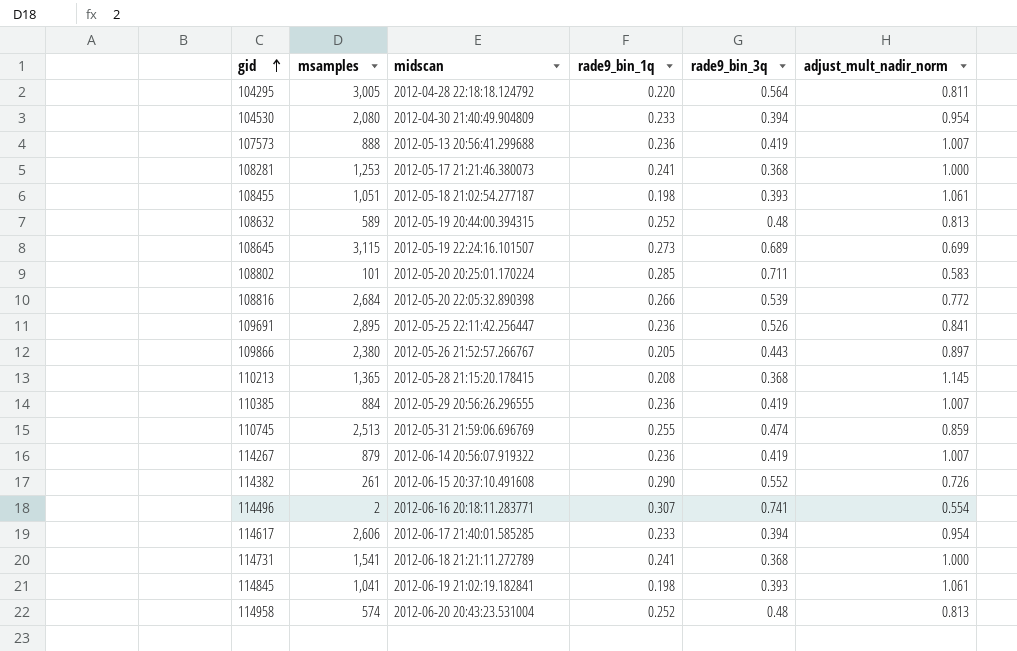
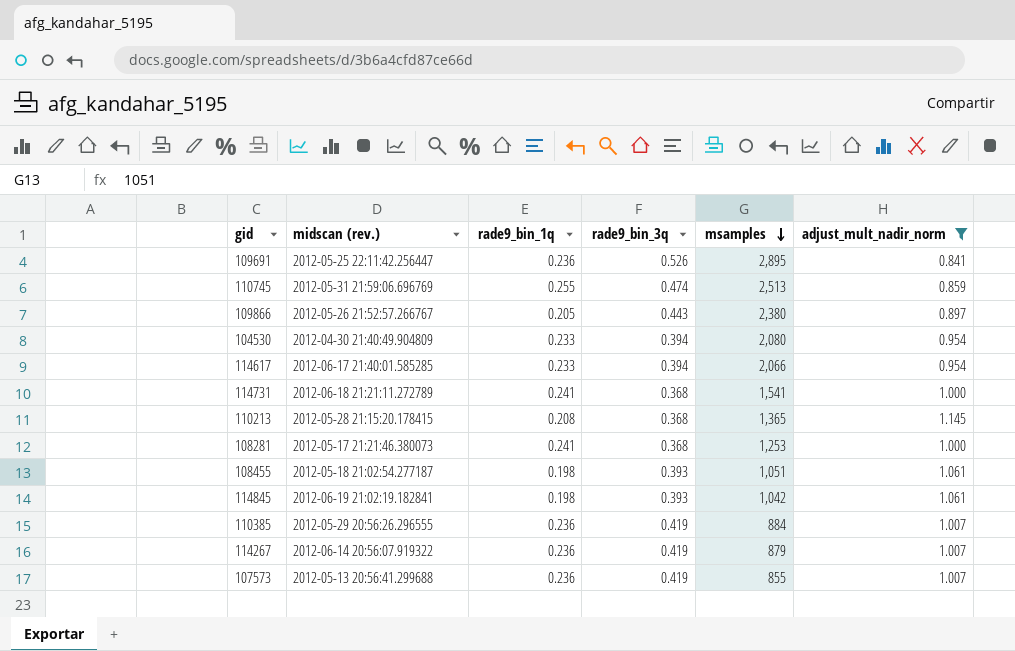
filter: none -> adjust_mult_nadir_norm >= 0.841
row order: gid ascending -> msamples descending
column name: midscan -> midscan (rev.)
column msamples | position: 2 -> 5
114617 | msamples: 2,606 -> 2,066
114845 | msamples: 1,041 -> 1,042
107573 | msamples: 888 -> 855

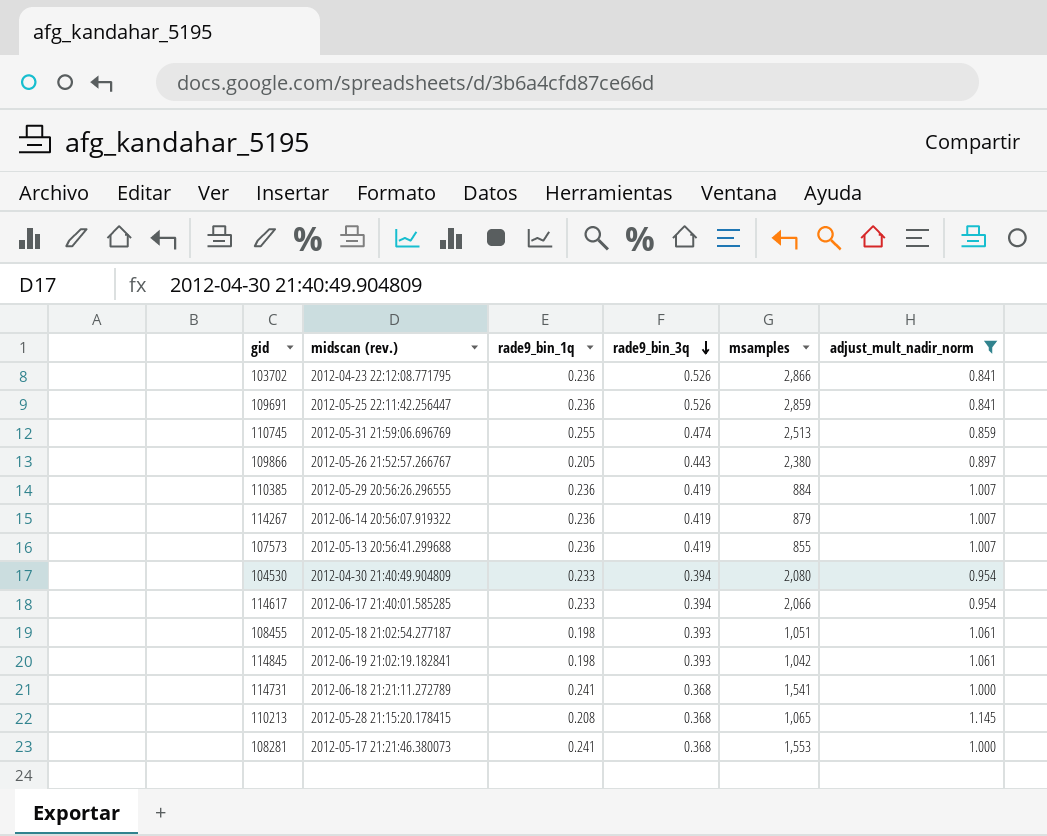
row order: msamples descending -> rade9_bin_3q descending
row 103702: none -> 2012-04-23 22:12:08.771795 | 0.236 | 0.526 | 2,866 | 0.841
109691 | msamples: 2,895 -> 2,859
110213 | msamples: 1,365 -> 1,065
108281 | msamples: 1,253 -> 1,553

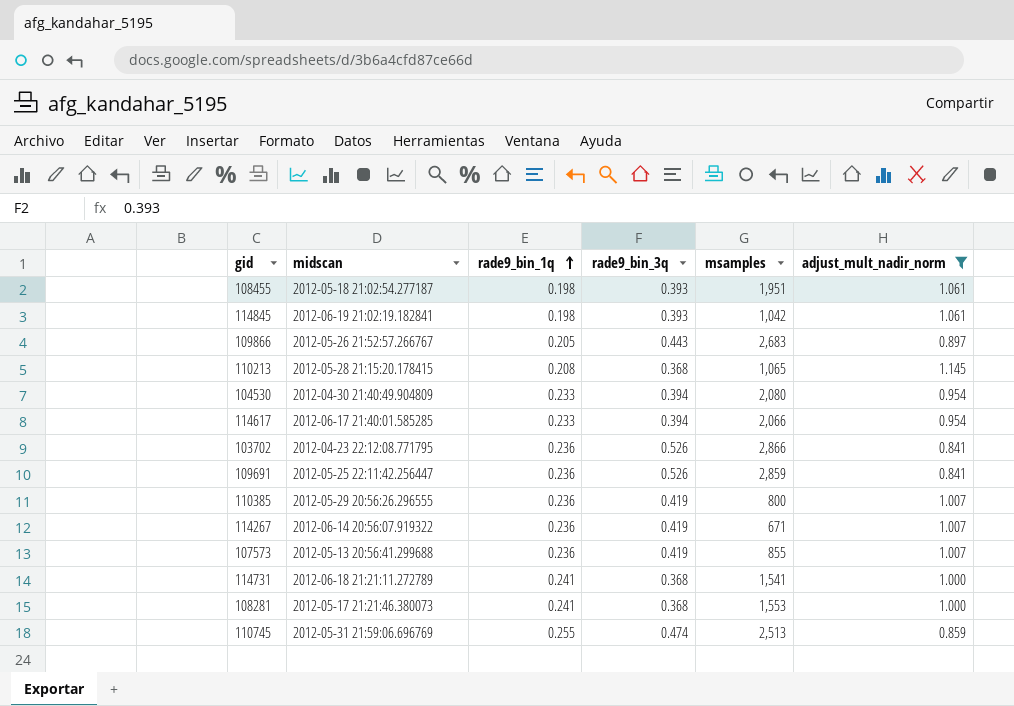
row order: rade9_bin_3q descending -> rade9_bin_1q ascending
column name: midscan (rev.) -> midscan
108455 | msamples: 1,051 -> 1,951
109866 | msamples: 2,380 -> 2,683
110385 | msamples: 884 -> 800
114267 | msamples: 879 -> 671

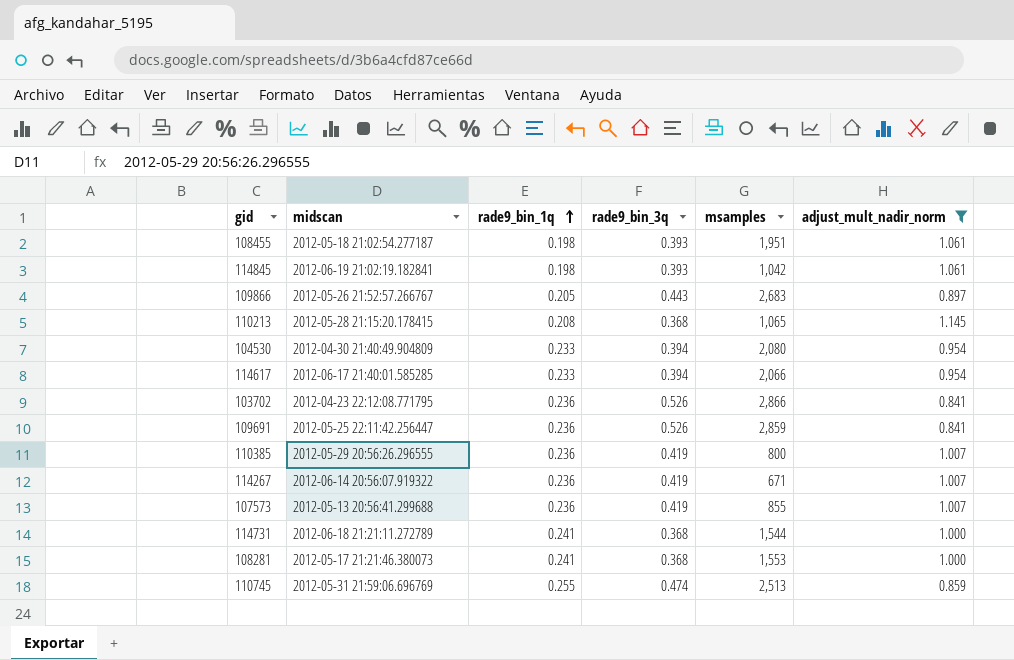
114731 | msamples: 1,541 -> 1,544

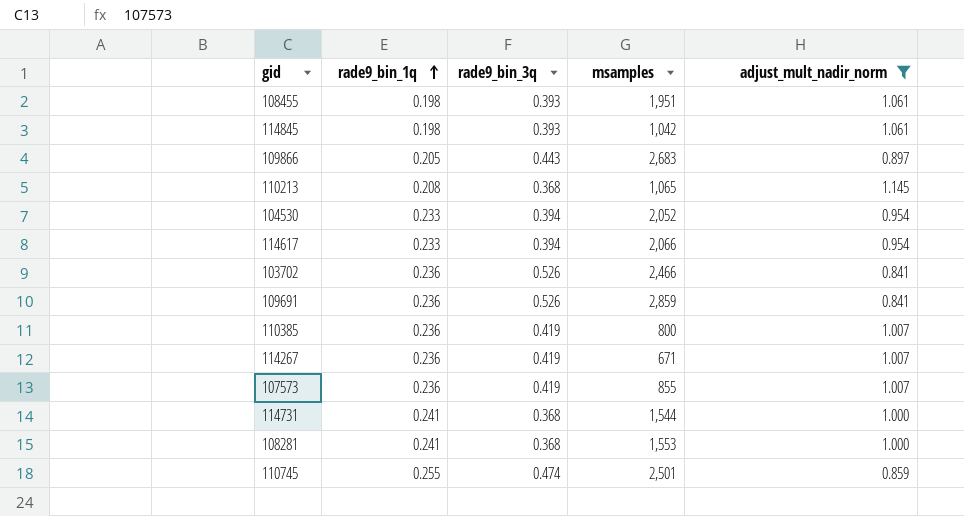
column midscan | position: 2 -> none
104530 | msamples: 2,080 -> 2,052
103702 | msamples: 2,866 -> 2,466
110745 | msamples: 2,513 -> 2,501

